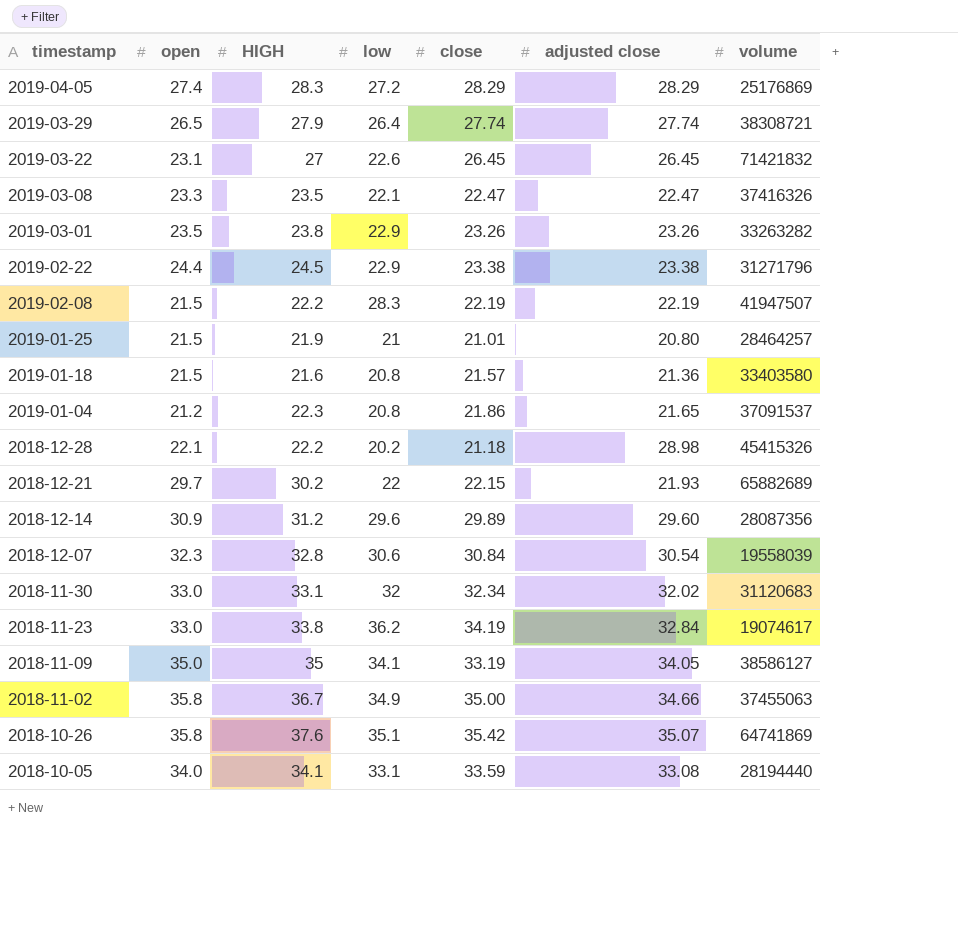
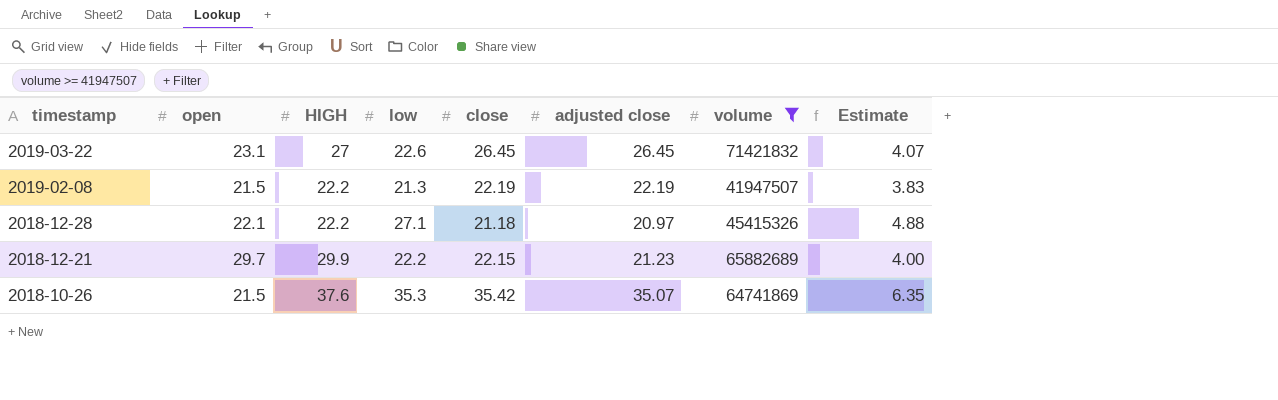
filter: none -> volume >= 41947507
column Estimate | formula: none -> [low] * 0.18
2019-02-08 | low: 28.3 -> 21.3
2018-12-28 | low: 20.2 -> 27.1
2018-12-28 | adjusted close: 28.98 -> 20.97
2018-12-21 | HIGH: 30.2 -> 29.9
2018-12-21 | low: 22 -> 22.2
2018-12-21 | adjusted close: 21.93 -> 21.23
2018-10-26 | open: 35.8 -> 21.5
2018-10-26 | low: 35.1 -> 35.3

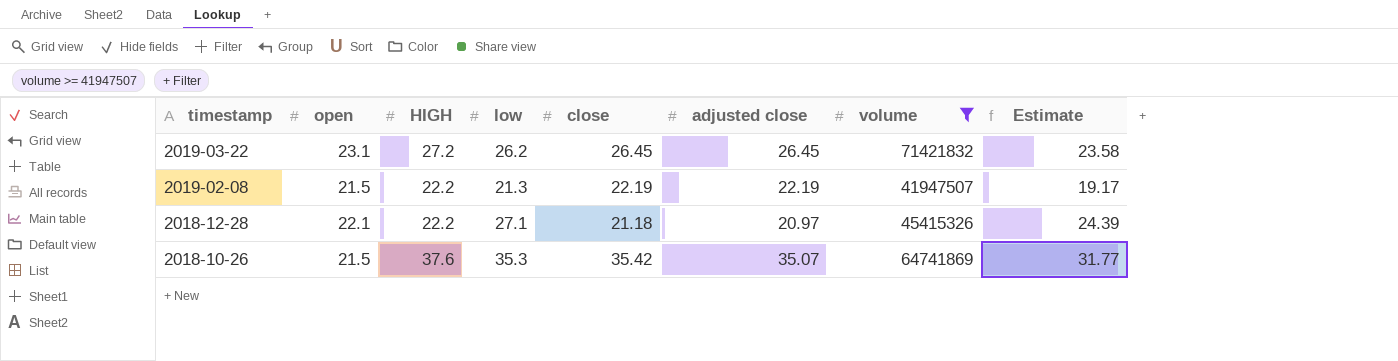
column Estimate | formula: [low] * 0.18 -> [low] * 0.9
row 2018-12-21: 29.7 | 29.9 | 22.2 | 22.15 | 21.23 | 65882689 | 4.00 -> none
2019-03-22 | HIGH: 27 -> 27.2
2019-03-22 | low: 22.6 -> 26.2

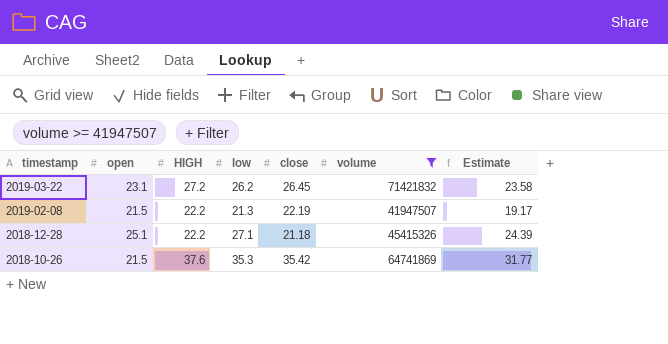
column adjusted close | position: 6 -> none
2018-12-28 | open: 22.1 -> 25.1

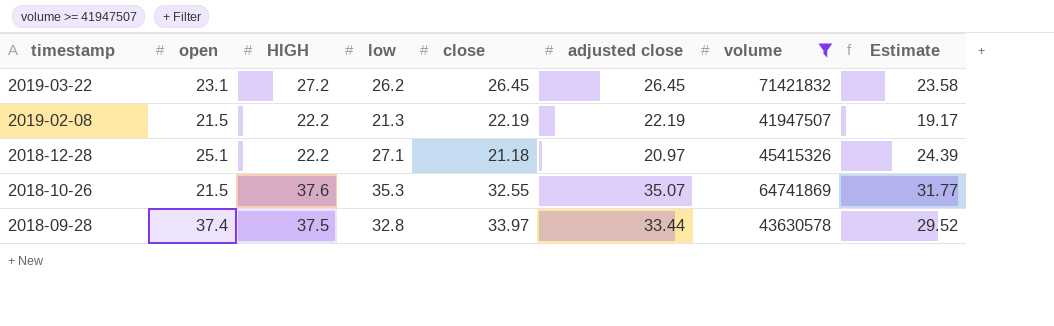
column adjusted close | position: none -> 6
2018-10-26 | close: 35.42 -> 32.55
row 2018-09-28: none -> 37.4 | 37.5 | 32.8 | 33.97 | 33.44 | 43630578 | 29.52

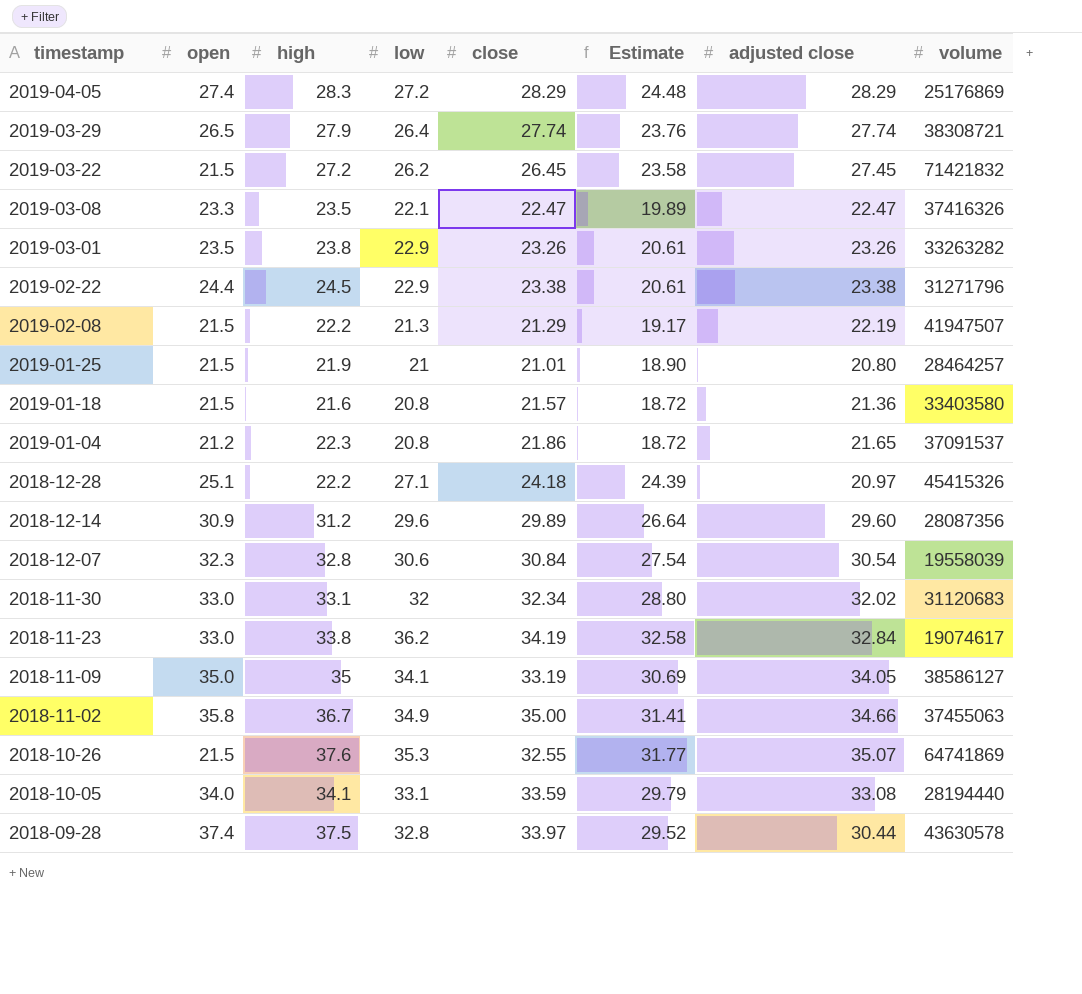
filter: volume >= 41947507 -> none
column name: HIGH -> high
column Estimate | position: 8 -> 6
2019-03-22 | open: 23.1 -> 21.5
2019-03-22 | adjusted close: 26.45 -> 27.45
2019-02-08 | close: 22.19 -> 21.29
2018-12-28 | close: 21.18 -> 24.18
2018-09-28 | adjusted close: 33.44 -> 30.44

